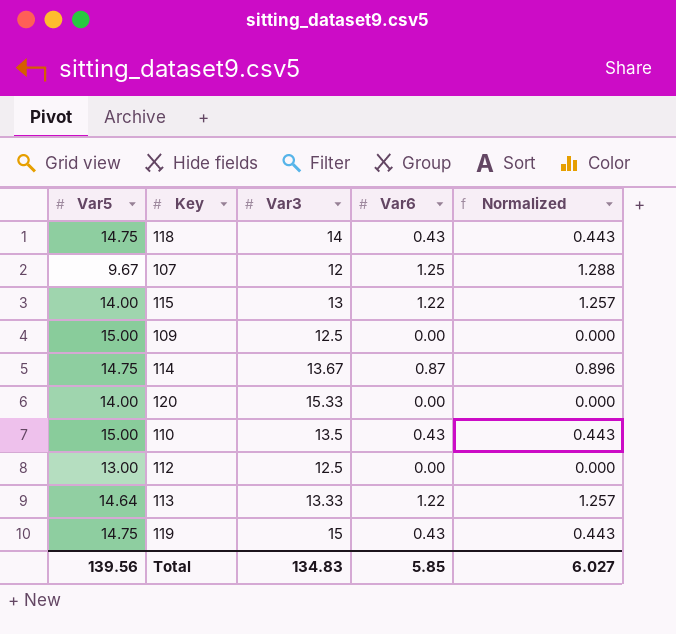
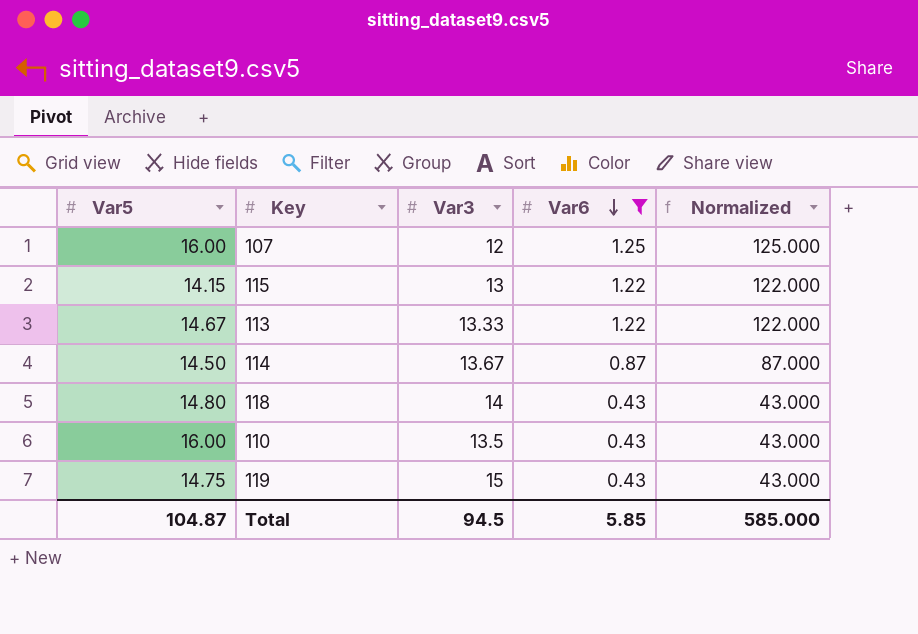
filter: none -> Var6 != 0.00
row order: none -> Var6 descending
column Normalized | formula: [Var6] * 1.03 -> [Var6] * 100
107 | Var5: 9.67 -> 16.00
115 | Var5: 14.00 -> 14.15
113 | Var5: 14.64 -> 14.67
114 | Var5: 14.75 -> 14.50
118 | Var5: 14.75 -> 14.80
110 | Var5: 15.00 -> 16.00
Total | Var5: 139.56 -> 104.87
Total | Var3: 134.83 -> 94.5
Total | Normalized: 6.027 -> 585.000

